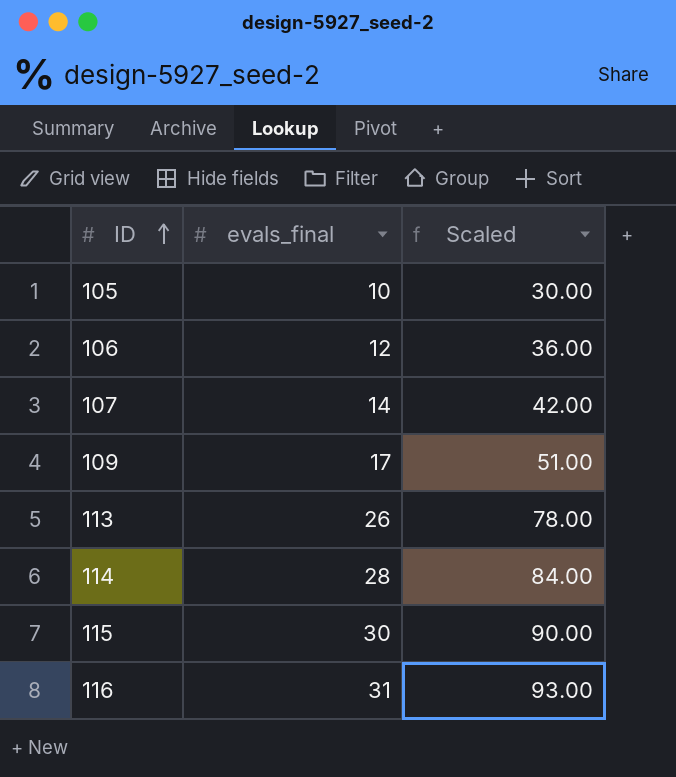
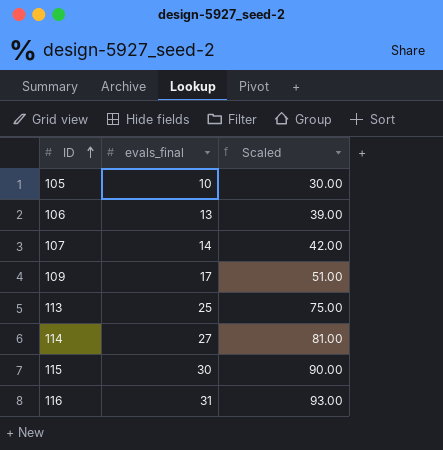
106 | evals_final: 12 -> 13
106 | Scaled: 36.00 -> 39.00
113 | evals_final: 26 -> 25
113 | Scaled: 78.00 -> 75.00
114 | evals_final: 28 -> 27
114 | Scaled: 84.00 -> 81.00

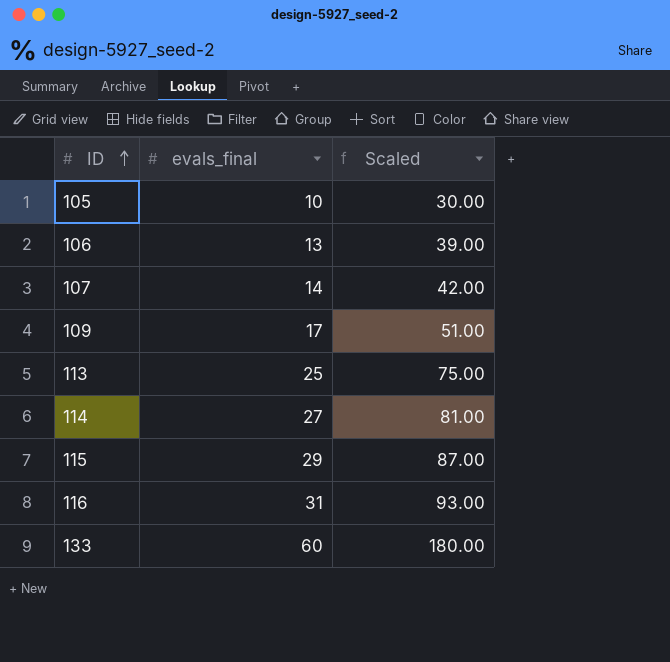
115 | evals_final: 30 -> 29
115 | Scaled: 90.00 -> 87.00
row 133: none -> 60 | 180.00

